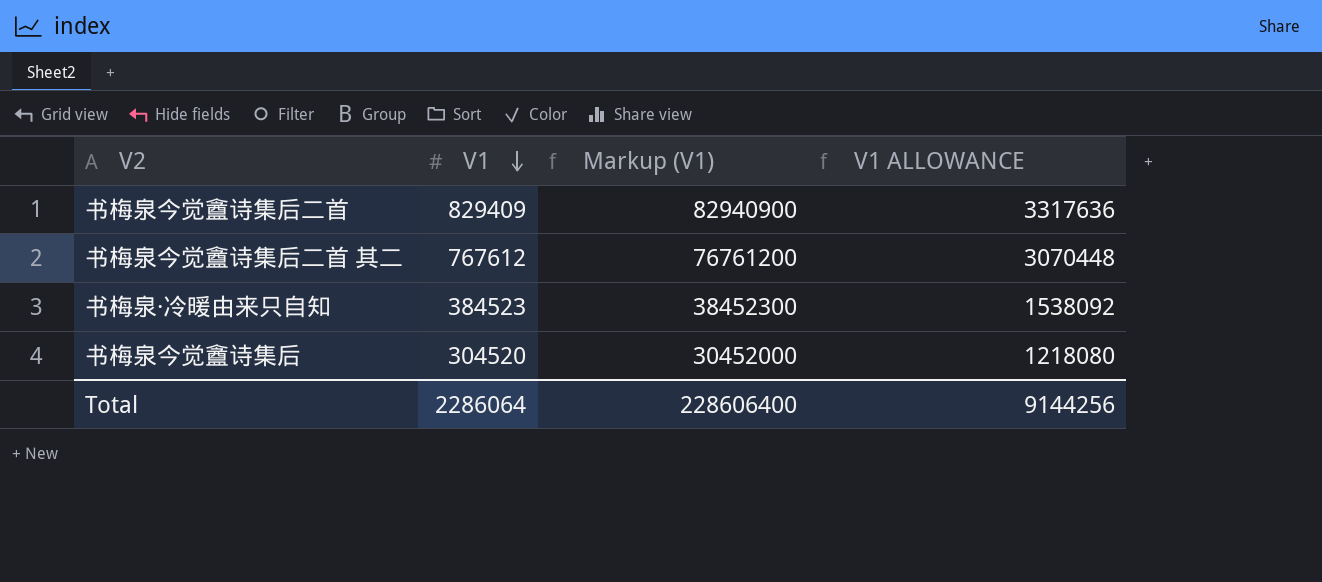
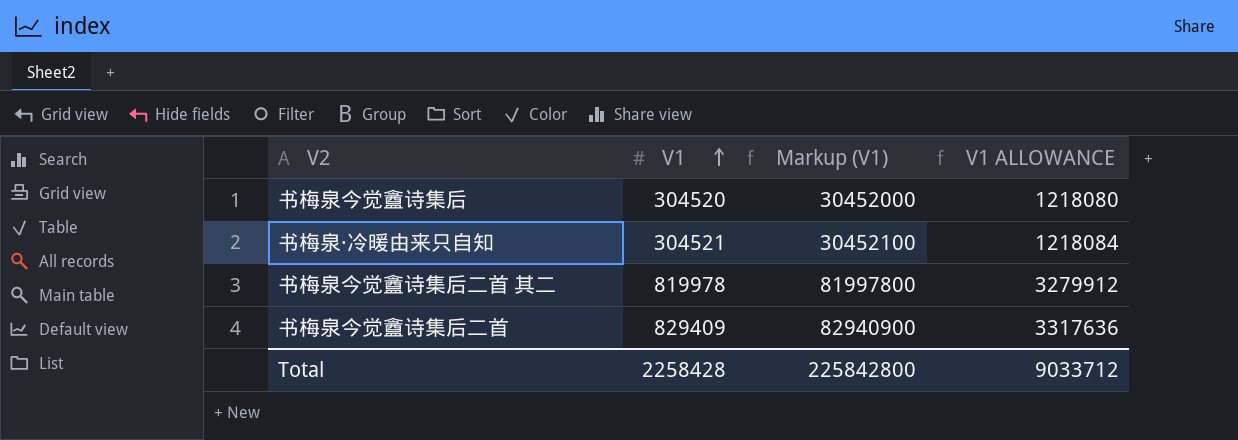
row order: V1 descending -> V1 ascending
书梅泉·冷暖由来只自知 | V1: 384523 -> 304521
书梅泉·冷暖由来只自知 | Markup (V1): 38452300 -> 30452100
书梅泉·冷暖由来只自知 | V1 ALLOWANCE: 1538092 -> 1218084
书梅泉今觉盦诗集后二首 其二 | V1: 767612 -> 819978
书梅泉今觉盦诗集后二首 其二 | Markup (V1): 76761200 -> 81997800
书梅泉今觉盦诗集后二首 其二 | V1 ALLOWANCE: 3070448 -> 3279912
Total | V1: 2286064 -> 2258428
Total | Markup (V1): 228606400 -> 225842800
Total | V1 ALLOWANCE: 9144256 -> 9033712

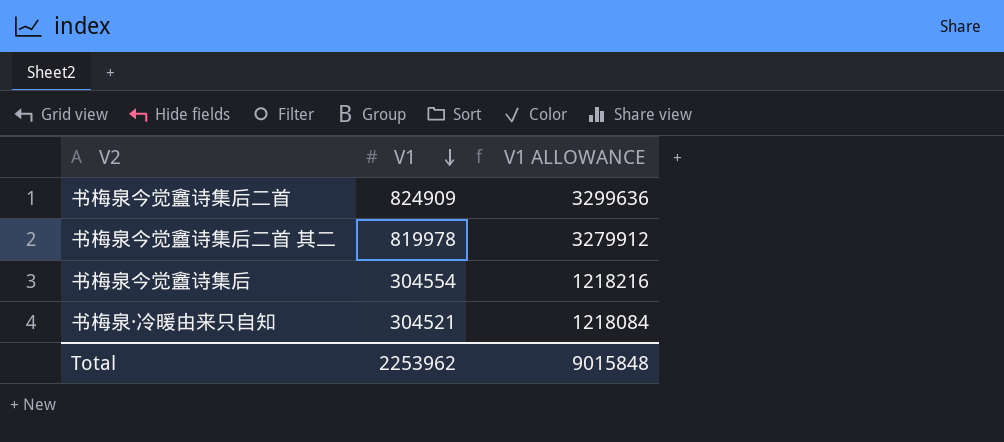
row order: V1 ascending -> V1 descending
column Markup (V1) | formula: [V1] * 100 -> none
书梅泉今觉盦诗集后二首 | V1: 829409 -> 824909
书梅泉今觉盦诗集后二首 | V1 ALLOWANCE: 3317636 -> 3299636
书梅泉今觉盦诗集后 | V1: 304520 -> 304554
书梅泉今觉盦诗集后 | V1 ALLOWANCE: 1218080 -> 1218216
Total | V1: 2258428 -> 2253962
Total | V1 ALLOWANCE: 9033712 -> 9015848

